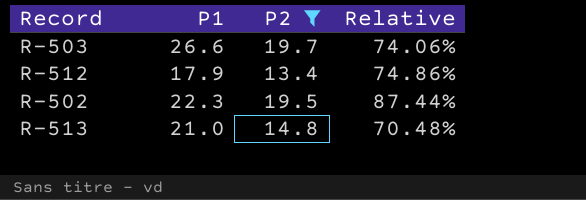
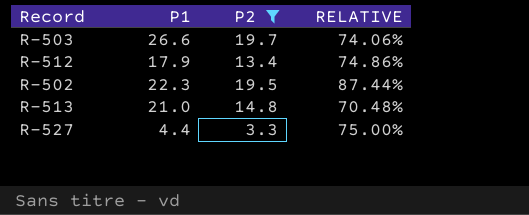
column name: Relative -> RELATIVE
row R-527: none -> 4.4 | 3.3 | 75.00%

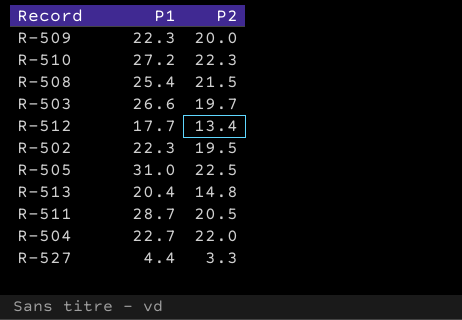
filter: P2 <= 19.7 -> none
column RELATIVE | formula: [P2] / [P1] -> none
R-512 | P1: 17.9 -> 17.7
R-513 | P1: 21.0 -> 20.4

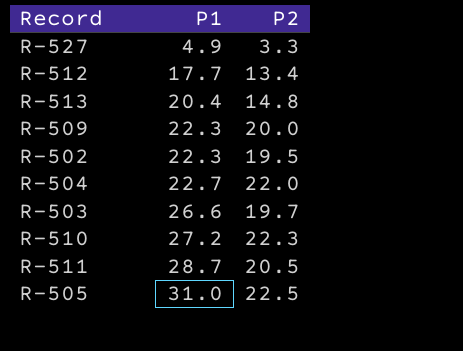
row order: none -> P1 ascending
row R-508: 25.4 | 21.5 -> none
R-527 | P1: 4.4 -> 4.9

